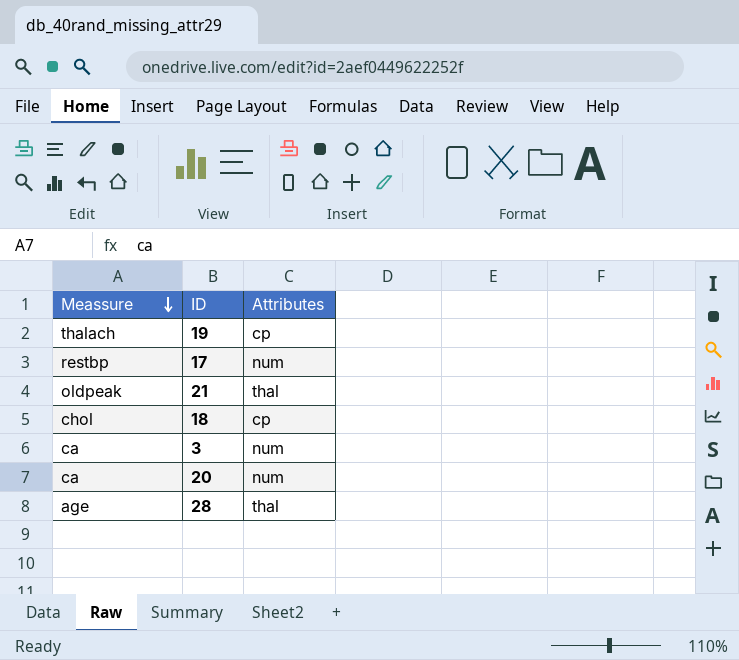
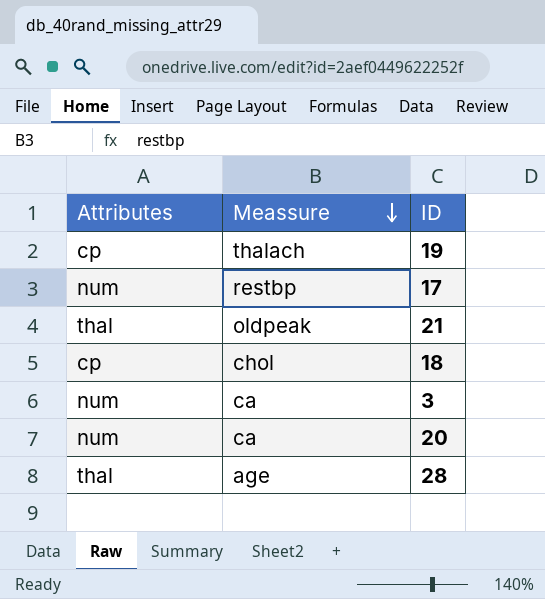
column Attributes | position: 3 -> 1

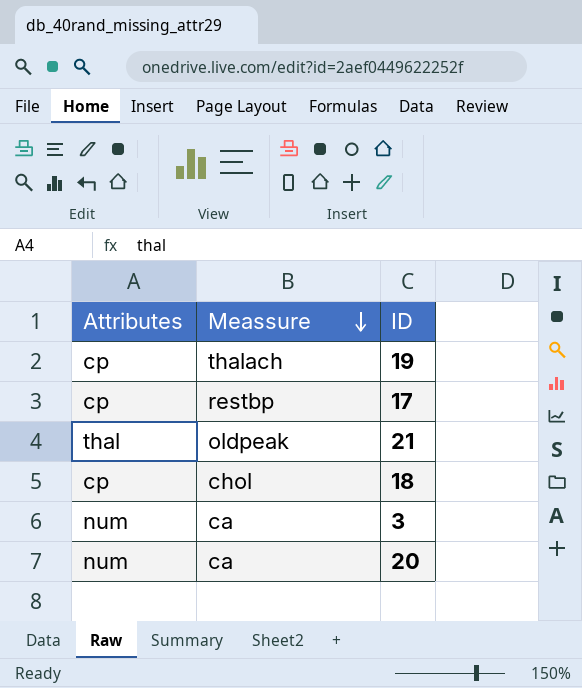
row 28: thal | age -> none
17 | Attributes: num -> cp

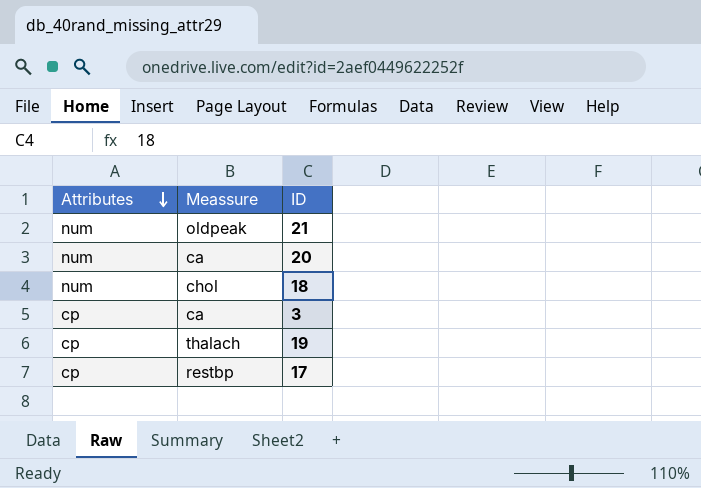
row order: Meassure descending -> Attributes descending
21 | Attributes: thal -> num
18 | Attributes: cp -> num
3 | Attributes: num -> cp

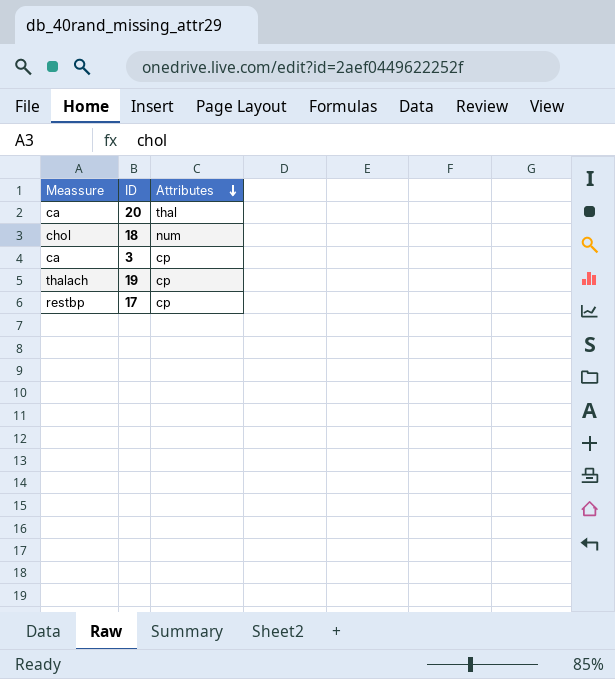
column Attributes | position: 1 -> 3
row 21: num | oldpeak -> none
20 | Attributes: num -> thal

